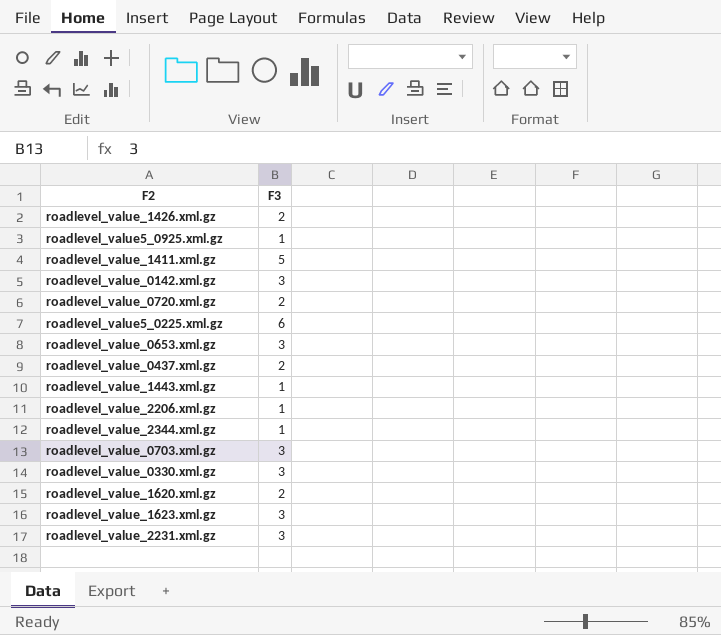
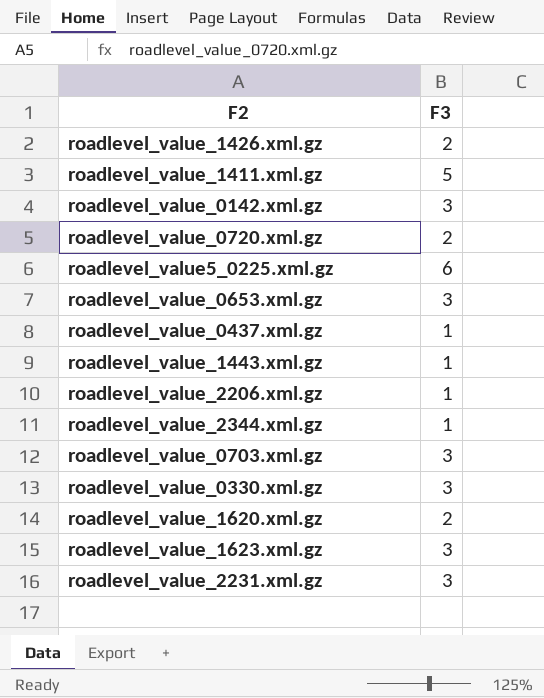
row roadlevel_value5_0925.xml.gz: 1 -> none
roadlevel_value_0437.xml.gz | F3: 2 -> 1

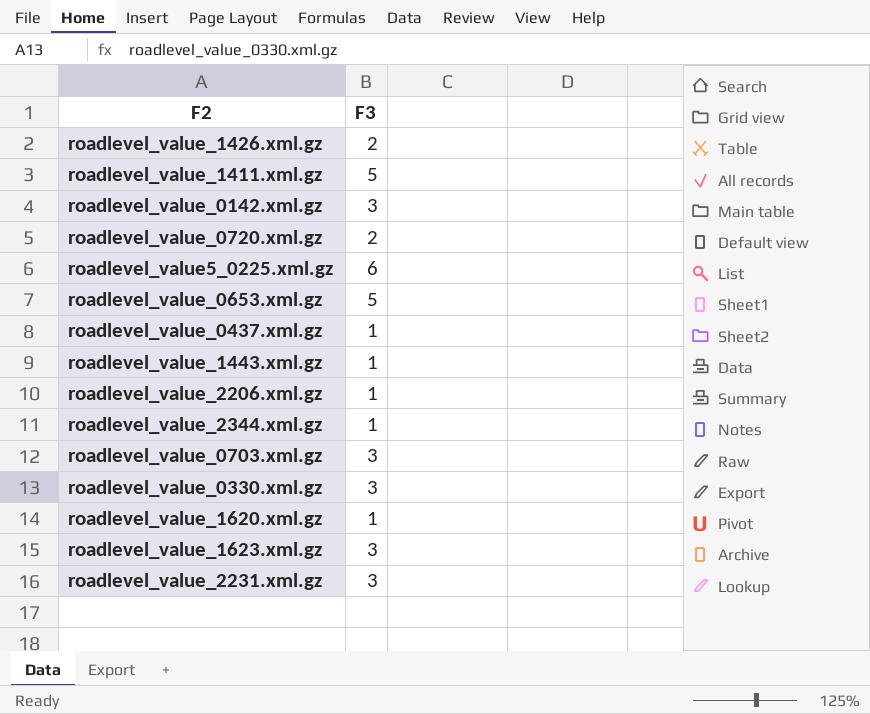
roadlevel_value_0653.xml.gz | F3: 3 -> 5
roadlevel_value_1620.xml.gz | F3: 2 -> 1

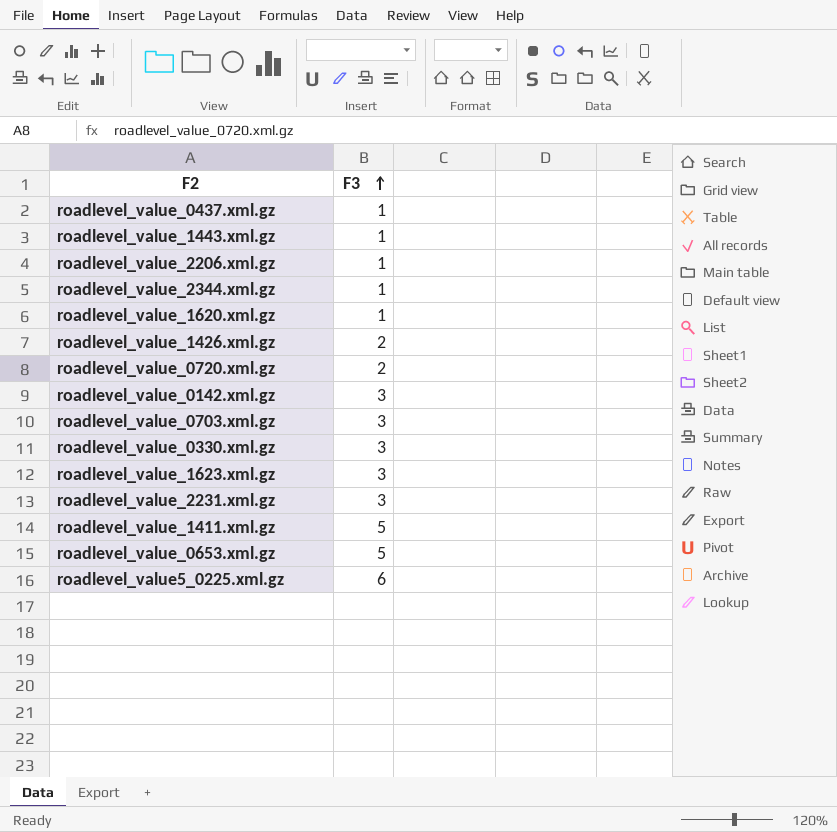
row order: none -> F3 ascending

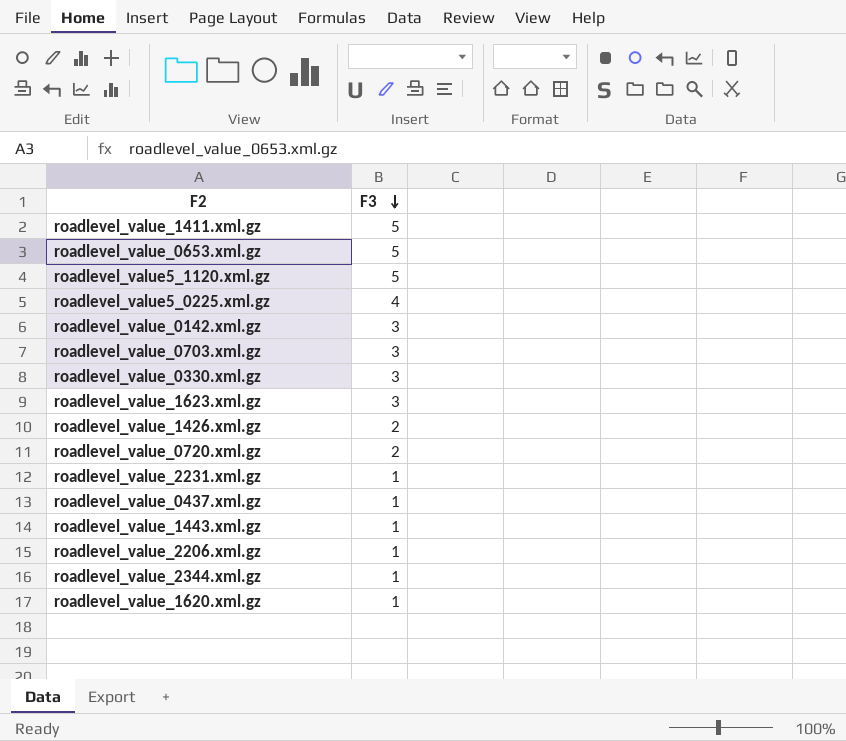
row order: F3 ascending -> F3 descending
row roadlevel_value5_1120.xml.gz: none -> 5
roadlevel_value5_0225.xml.gz | F3: 6 -> 4
roadlevel_value_2231.xml.gz | F3: 3 -> 1

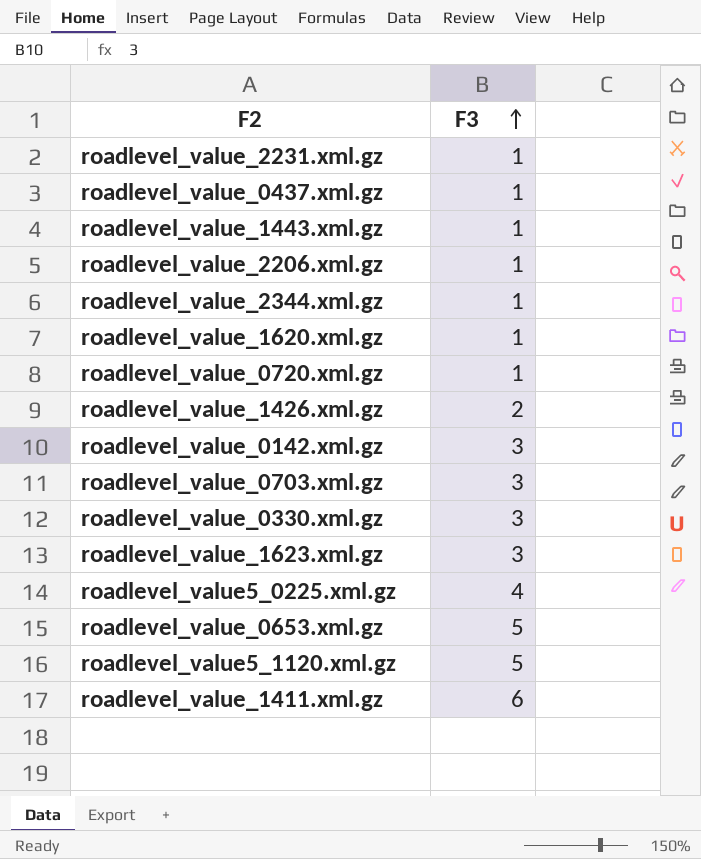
row order: F3 descending -> F3 ascending
roadlevel_value_0720.xml.gz | F3: 2 -> 1
roadlevel_value_1411.xml.gz | F3: 5 -> 6

